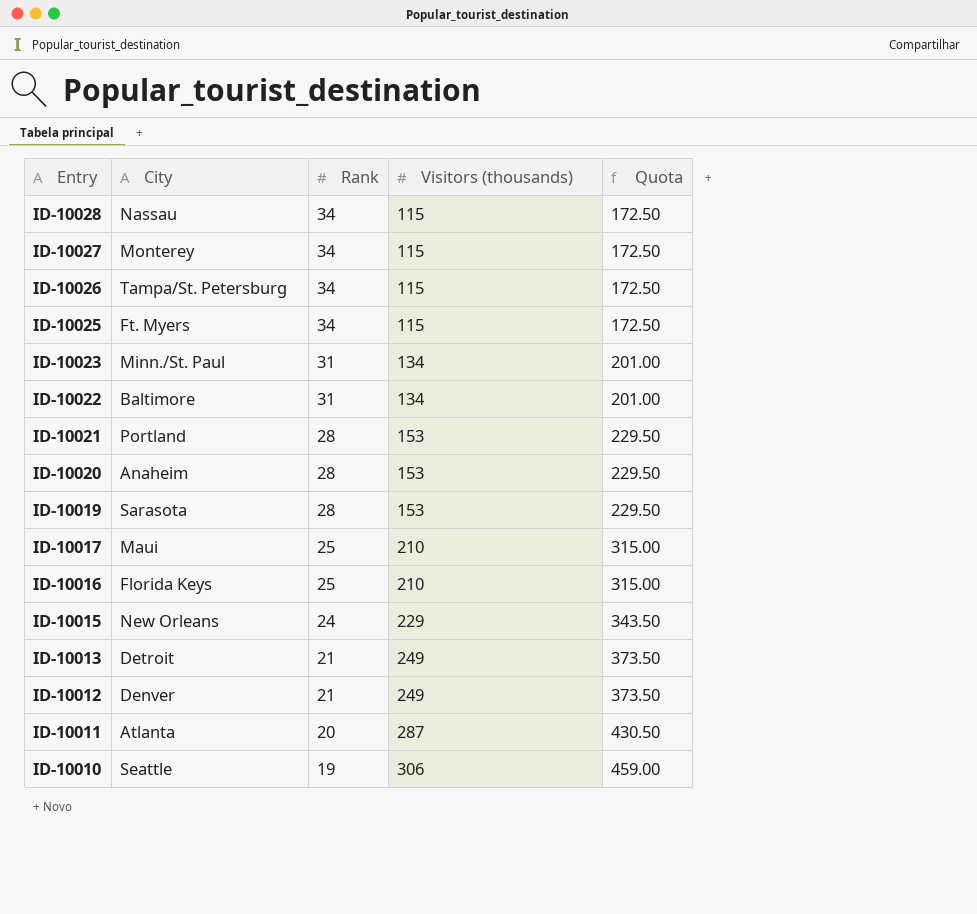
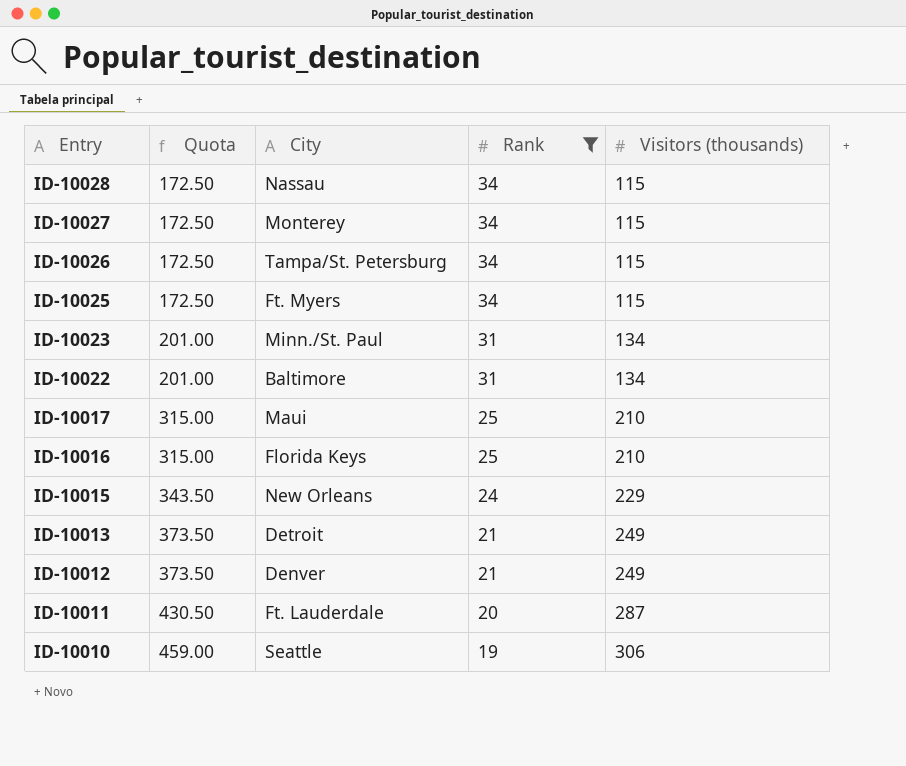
filter: none -> Rank != 28
column Quota | position: 5 -> 2
ID-10011 | City: Atlanta -> Ft. Lauderdale

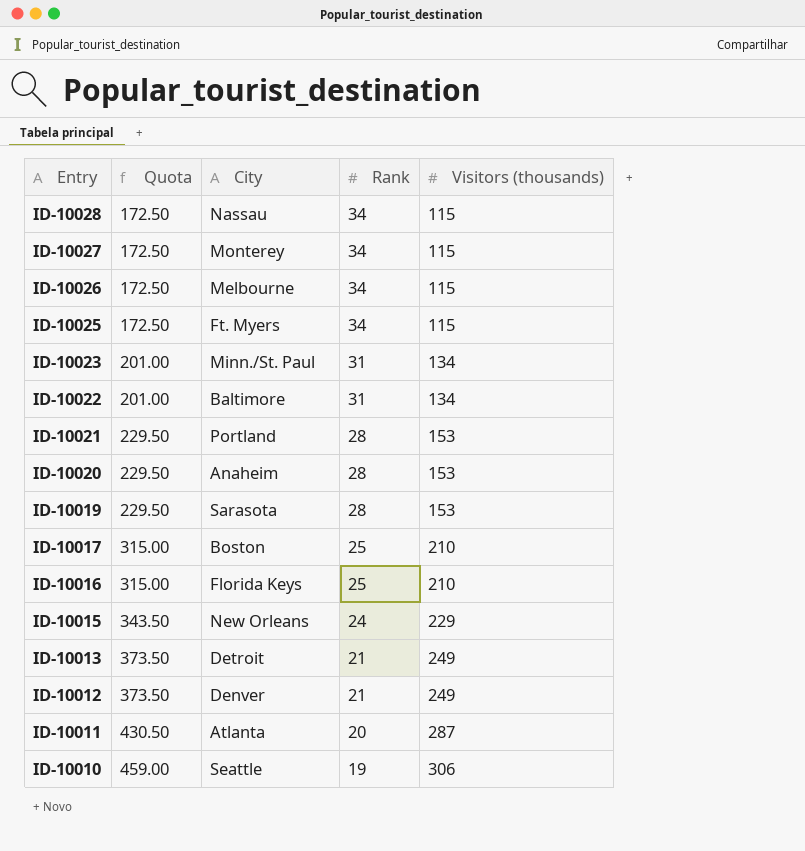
filter: Rank != 28 -> none
ID-10026 | City: Tampa/St. Petersburg -> Melbourne
ID-10017 | City: Maui -> Boston
ID-10011 | City: Ft. Lauderdale -> Atlanta

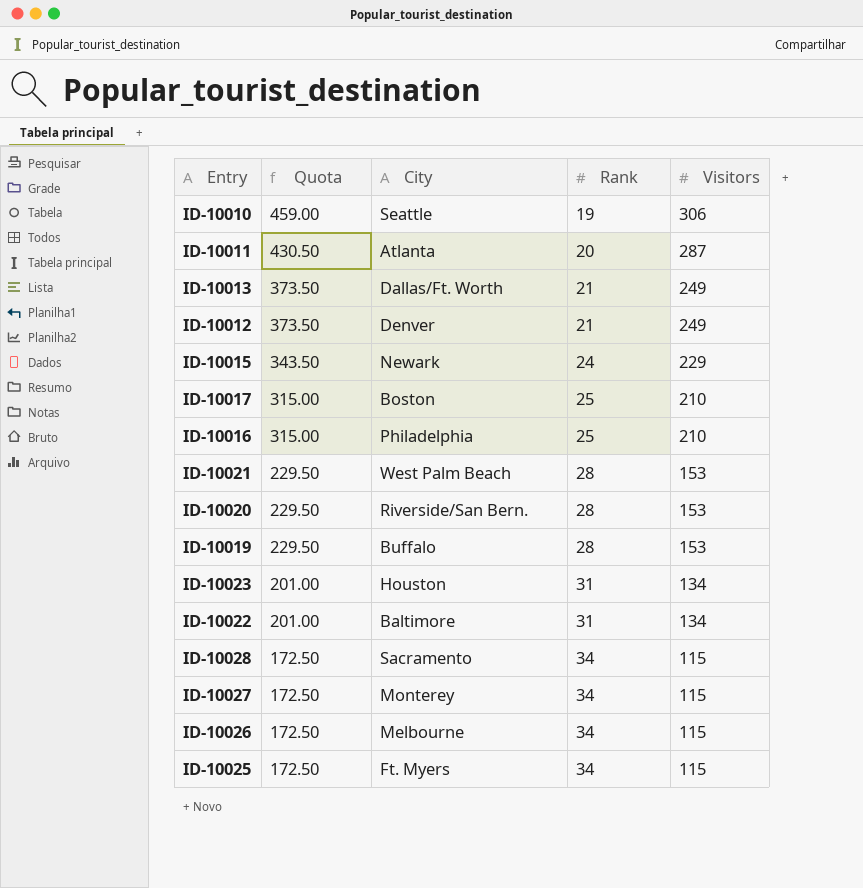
row order: Entry descending -> Quota descending
column name: Visitors (thousands) -> Visitors
ID-10013 | City: Detroit -> Dallas/Ft. Worth
ID-10015 | City: New Orleans -> Newark
ID-10016 | City: Florida Keys -> Philadelphia
ID-10021 | City: Portland -> West Palm Beach
ID-10020 | City: Anaheim -> Riverside/San Bern.
ID-10019 | City: Sarasota -> Buffalo
ID-10023 | City: Minn./St. Paul -> Houston
ID-10028 | City: Nassau -> Sacramento

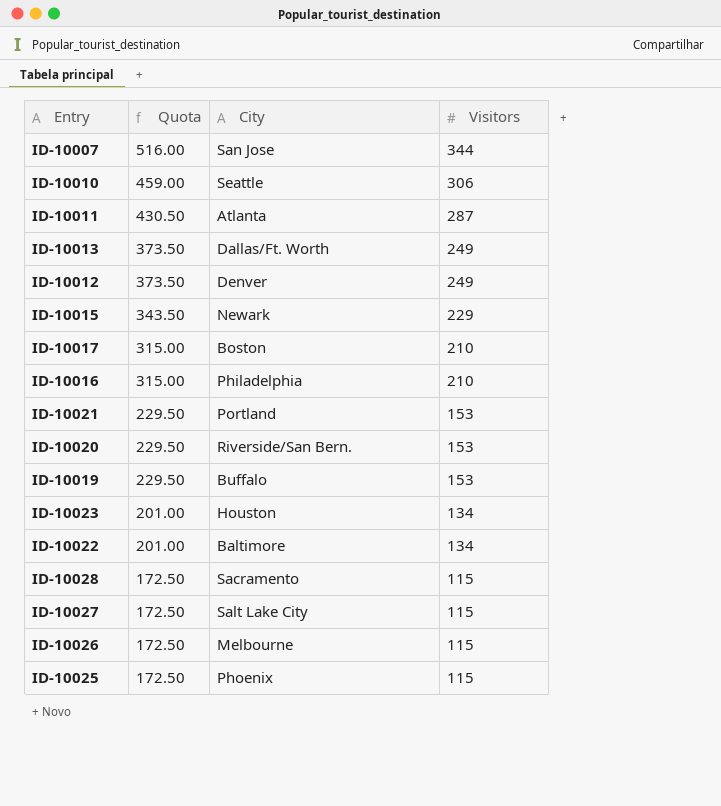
column Rank | position: 4 -> none
row ID-10007: none -> 516.00 | San Jose | 344
ID-10021 | City: West Palm Beach -> Portland
ID-10027 | City: Monterey -> Salt Lake City
ID-10025 | City: Ft. Myers -> Phoenix

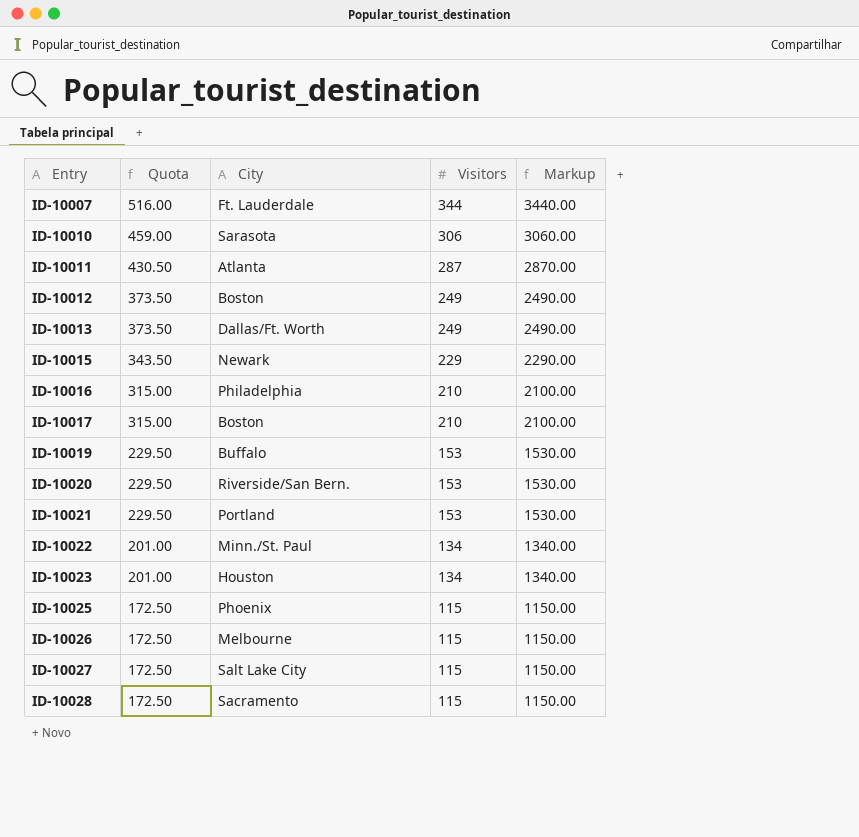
row order: Quota descending -> Entry ascending
column Markup | formula: none -> [Visitors] * 10
ID-10007 | City: San Jose -> Ft. Lauderdale
ID-10010 | City: Seattle -> Sarasota
ID-10012 | City: Denver -> Boston
ID-10022 | City: Baltimore -> Minn./St. Paul

